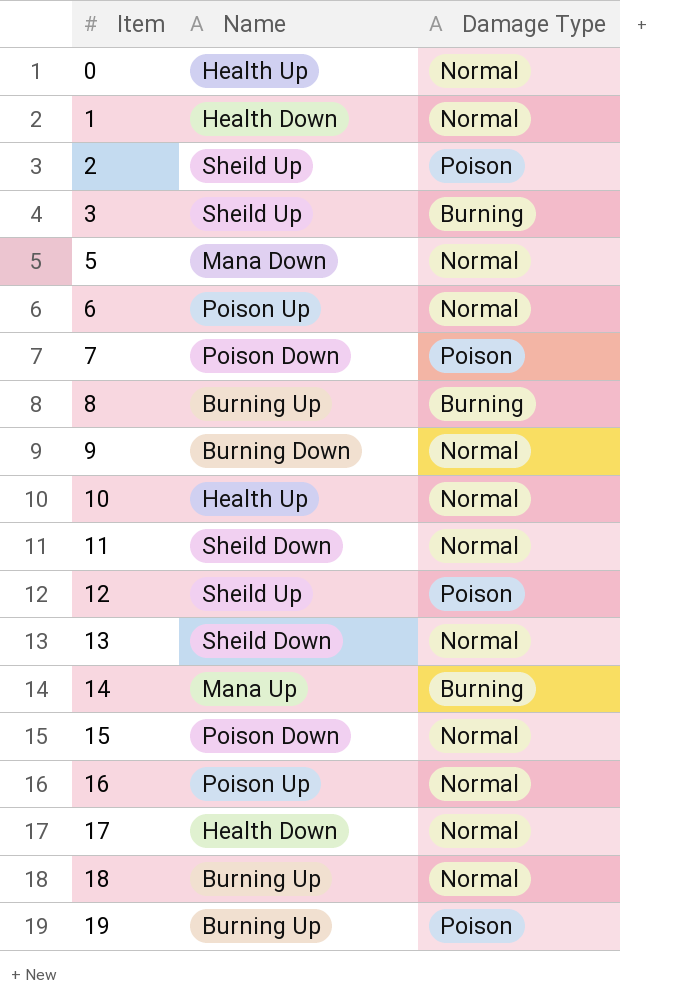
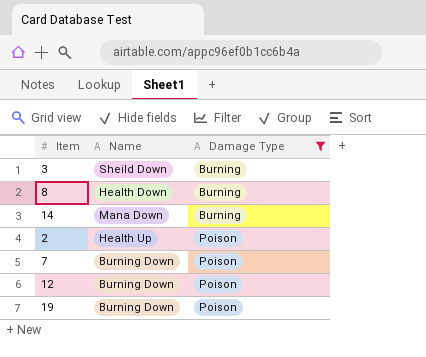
filter: none -> Damage Type != Normal
row order: Item ascending -> Damage Type ascending
3 | Name: Sheild Up -> Sheild Down
8 | Name: Burning Up -> Health Down
14 | Name: Mana Up -> Mana Down
2 | Name: Sheild Up -> Health Up
7 | Name: Poison Down -> Burning Down
12 | Name: Sheild Up -> Burning Down
19 | Name: Burning Up -> Burning Down

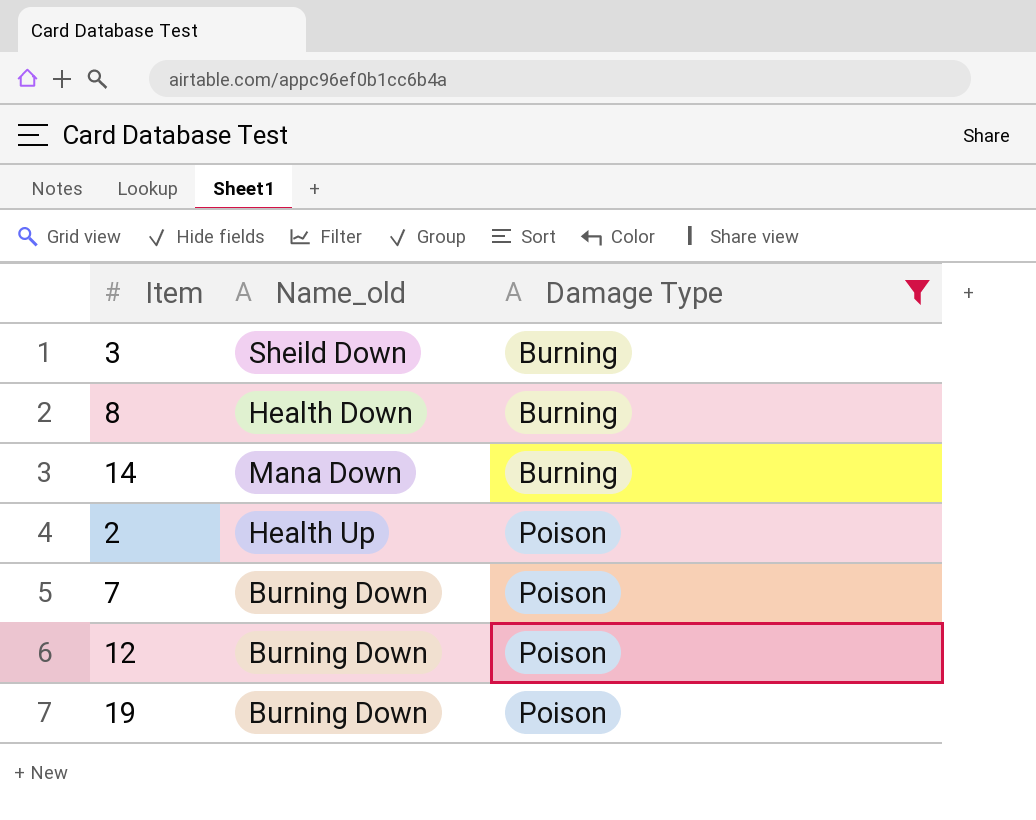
column name: Name -> Name_old

